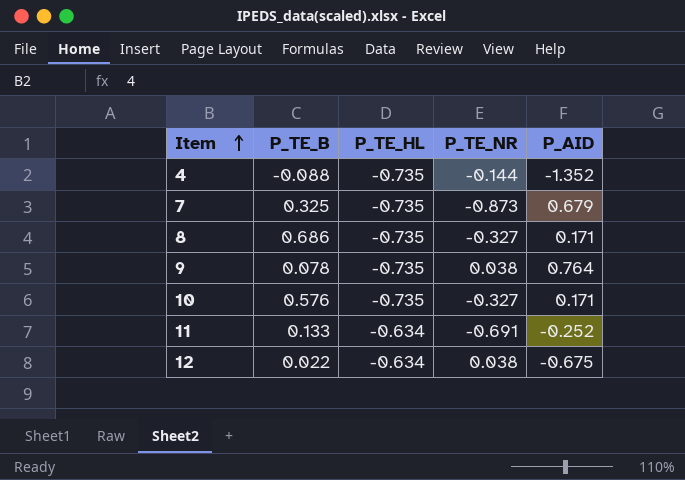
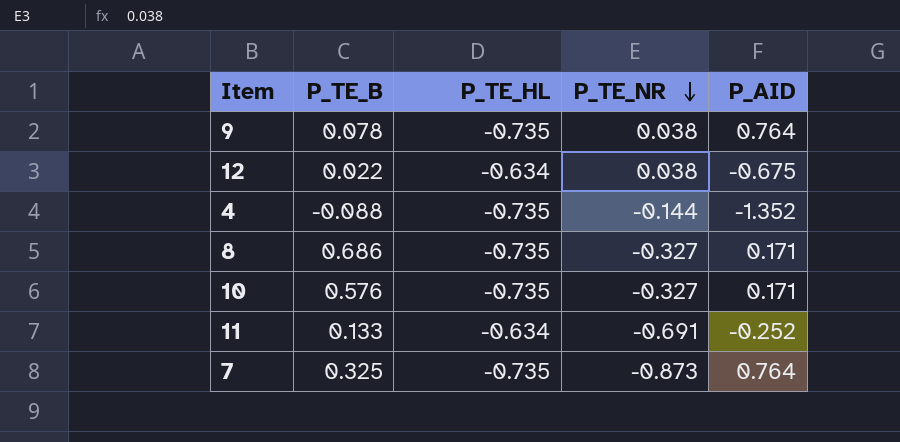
row order: Item ascending -> P_TE_NR descending
7 | P_AID: 0.679 -> 0.764

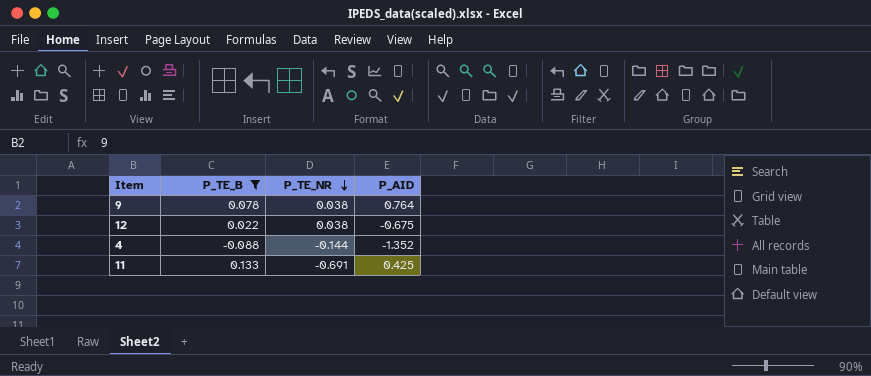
filter: none -> P_TE_B <= 0.133
column P_TE_HL | position: 3 -> none
11 | P_AID: -0.252 -> 0.425

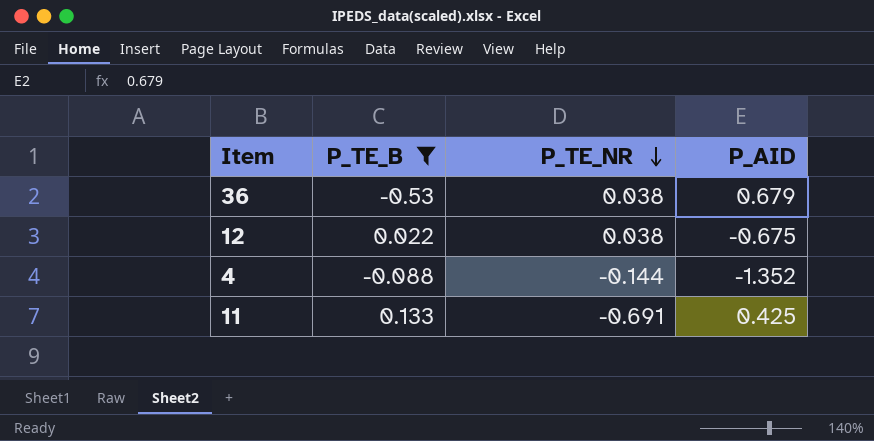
row 9: 0.078 | 0.038 | 0.764 -> none
row 36: none -> -0.53 | 0.038 | 0.679

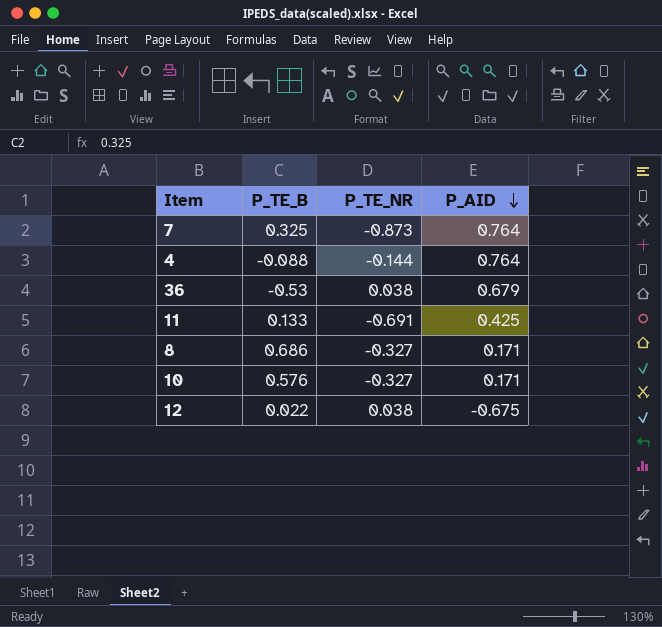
filter: P_TE_B <= 0.133 -> none
row order: P_TE_NR descending -> P_AID descending
4 | P_AID: -1.352 -> 0.764

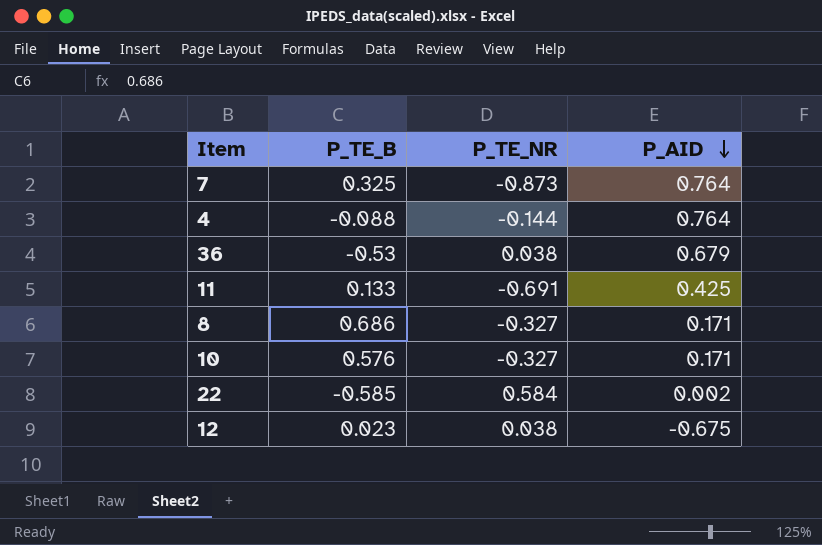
row 22: none -> -0.585 | 0.584 | 0.002
12 | P_TE_B: 0.022 -> 0.023

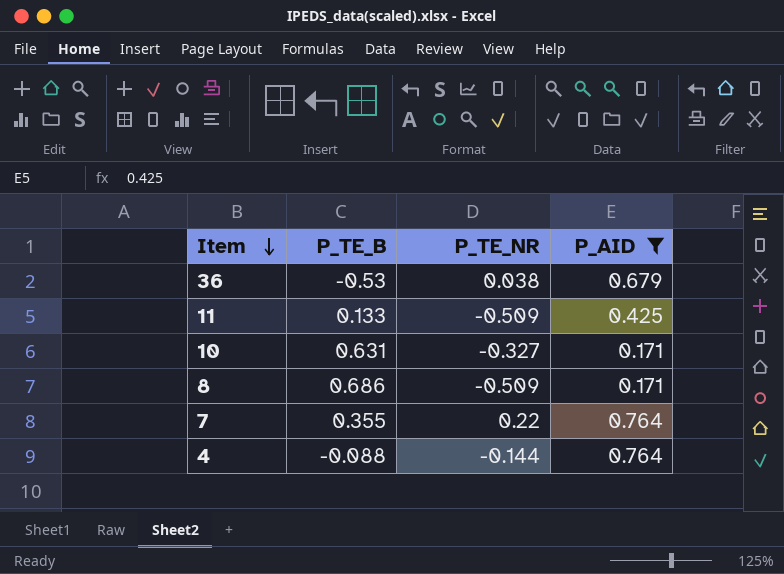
filter: none -> P_AID >= 0.171
row order: P_AID descending -> Item descending
11 | P_TE_NR: -0.691 -> -0.509
10 | P_TE_B: 0.576 -> 0.631
8 | P_TE_NR: -0.327 -> -0.509
7 | P_TE_B: 0.325 -> 0.355
7 | P_TE_NR: -0.873 -> 0.22

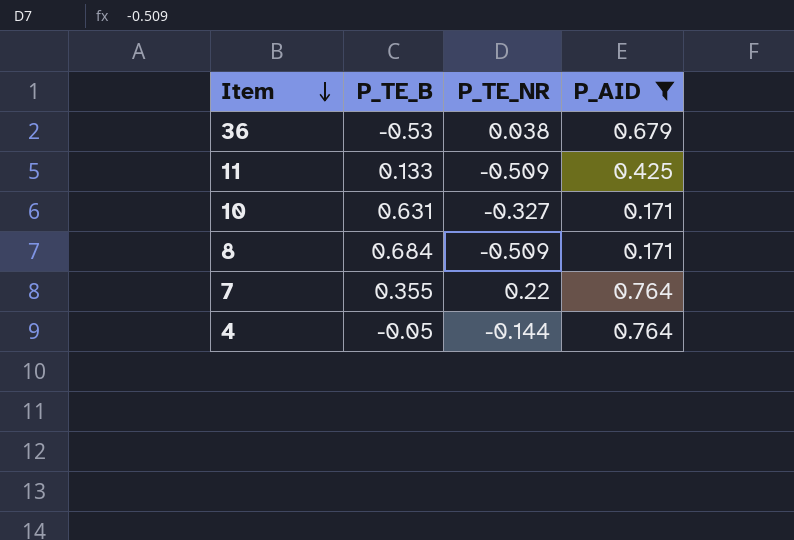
8 | P_TE_B: 0.686 -> 0.684
4 | P_TE_B: -0.088 -> -0.05

